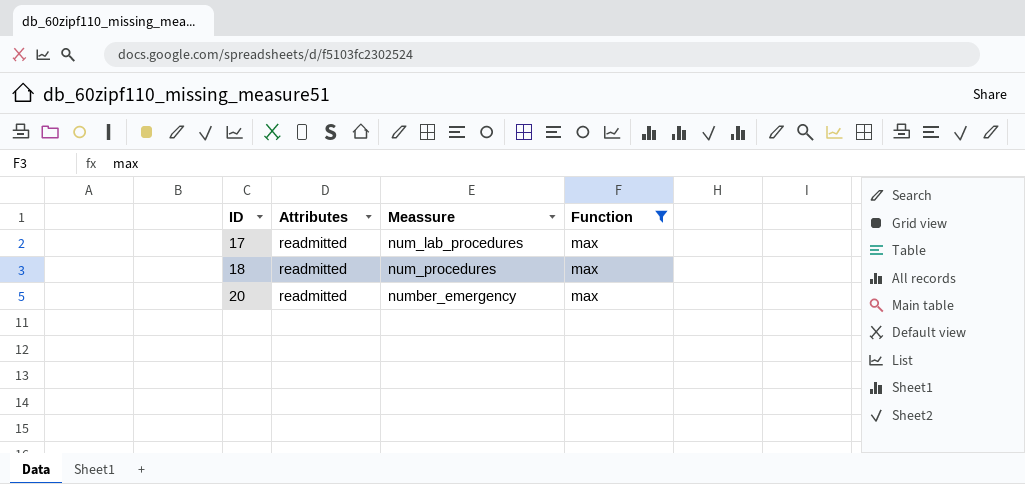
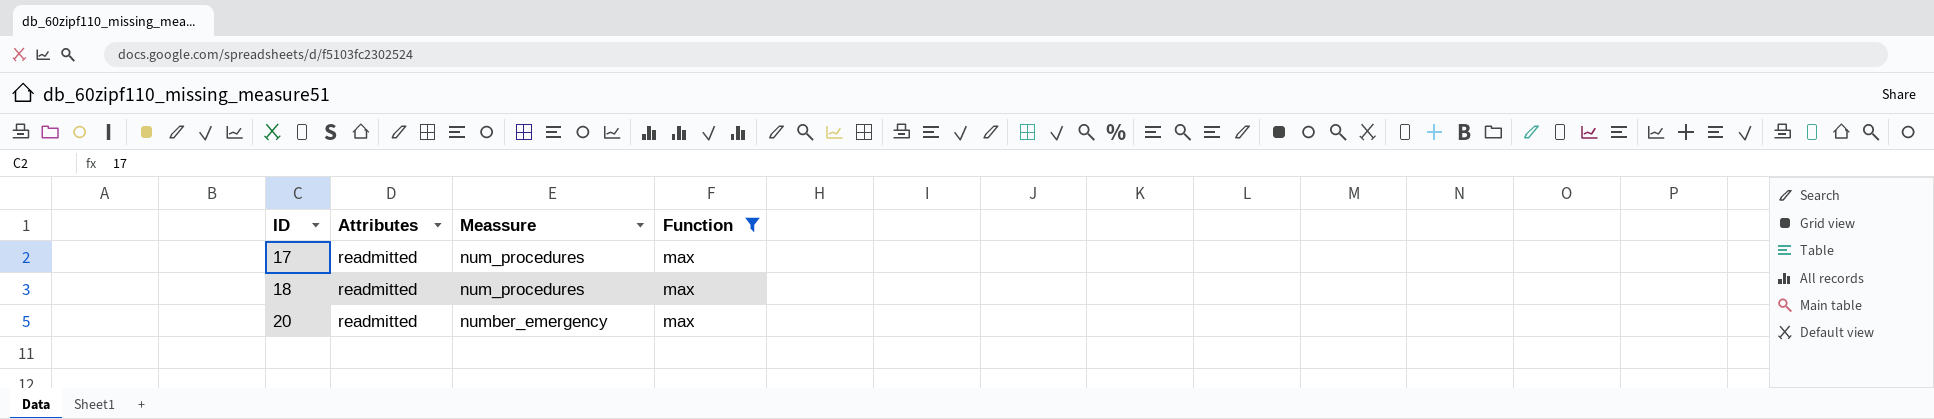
17 | Meassure: num_lab_procedures -> num_procedures

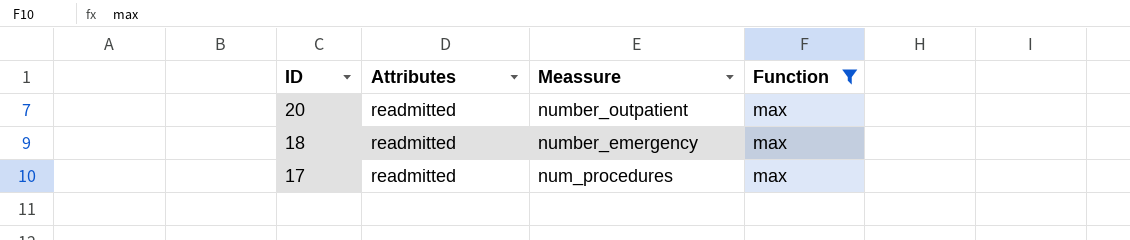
row order: ID ascending -> ID descending
20 | Meassure: number_emergency -> number_outpatient
18 | Meassure: num_procedures -> number_emergency

